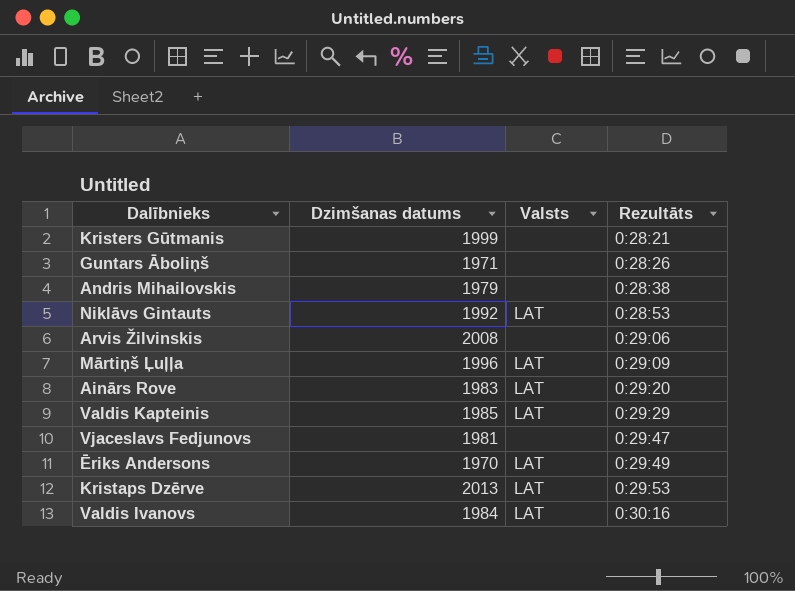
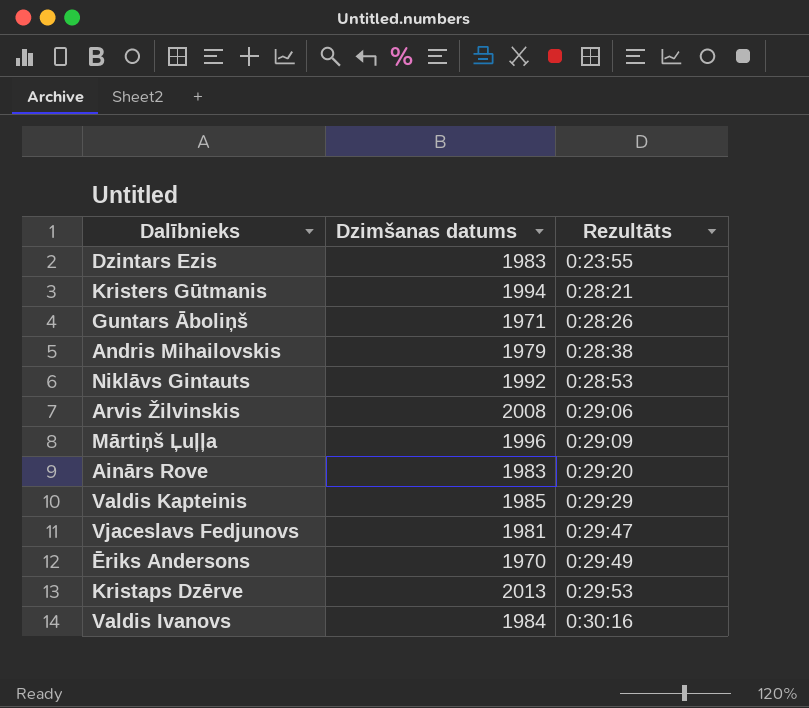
column Valsts | position: 3 -> none
row Dzintars Ezis: none -> 1983 | 0:23:55
Kristers Gūtmanis | Dzimšanas datums: 1999 -> 1994

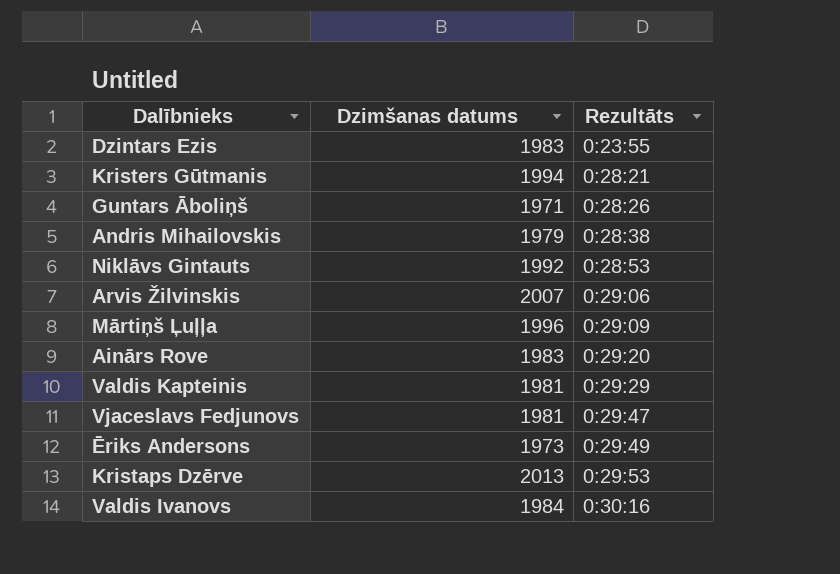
Arvis Žilvinskis | Dzimšanas datums: 2008 -> 2007
Valdis Kapteinis | Dzimšanas datums: 1985 -> 1981
Ēriks Andersons | Dzimšanas datums: 1970 -> 1973

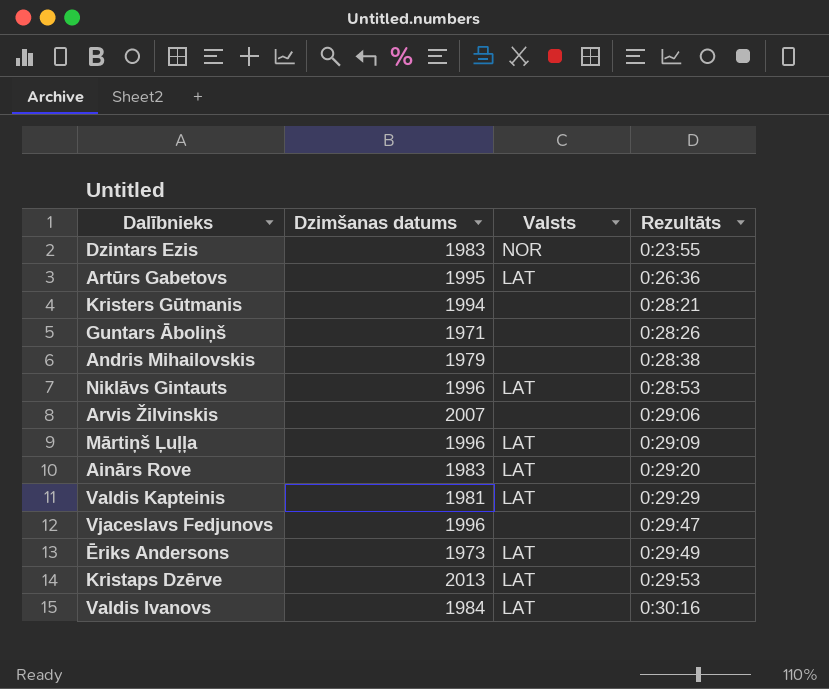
column Valsts | position: none -> 3
row Artūrs Gabetovs: none -> 1995 | LAT | 0:26:36
Niklāvs Gintauts | Dzimšanas datums: 1992 -> 1996
Vjaceslavs Fedjunovs | Dzimšanas datums: 1981 -> 1996

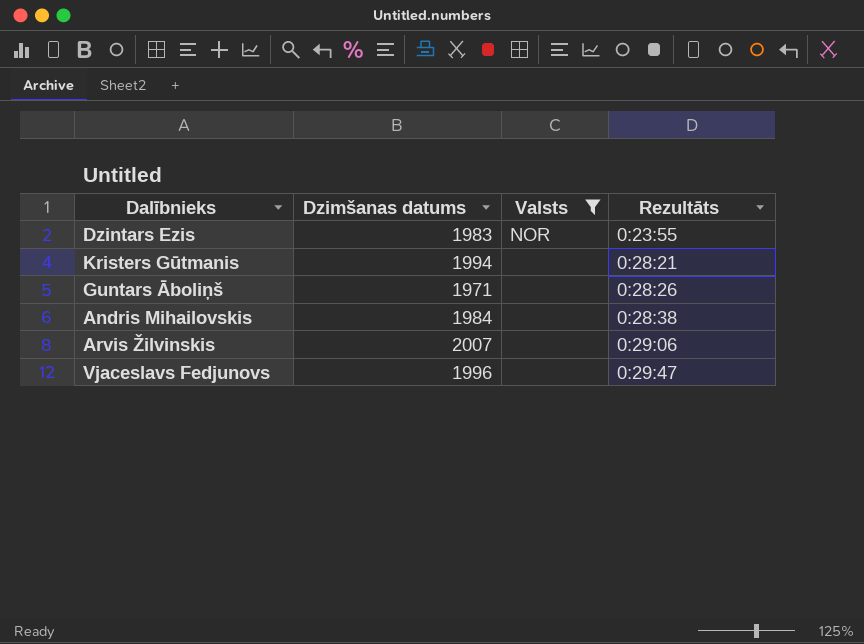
filter: none -> Valsts != LAT
Andris Mihailovskis | Dzimšanas datums: 1979 -> 1984

